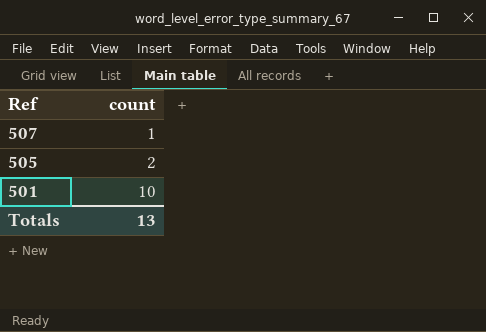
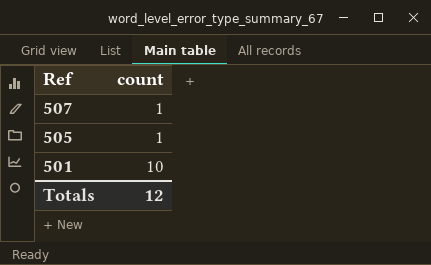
505 | count: 2 -> 1
Totals | count: 13 -> 12

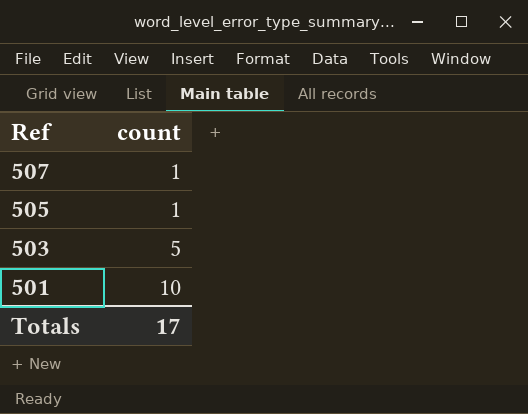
row 503: none -> 5
Totals | count: 12 -> 17

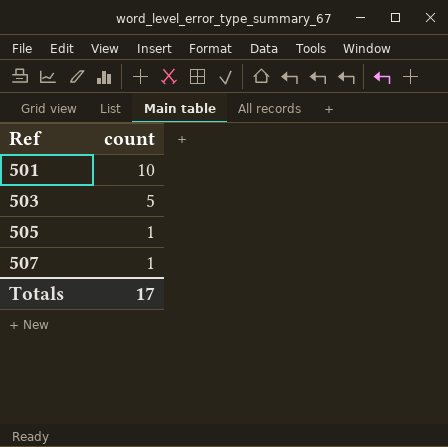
row order: Ref descending -> Ref ascending

